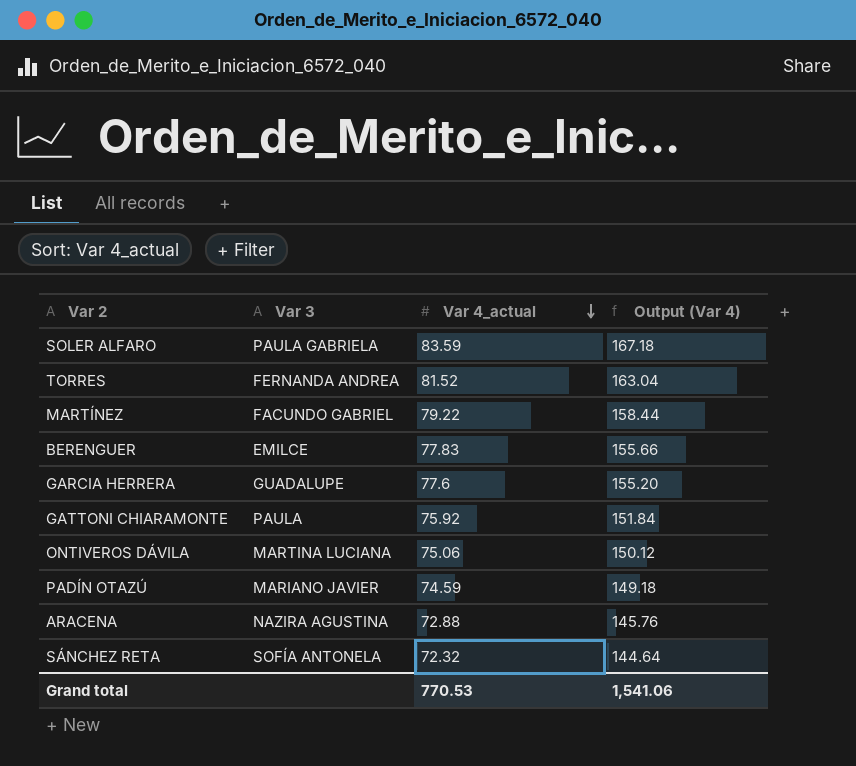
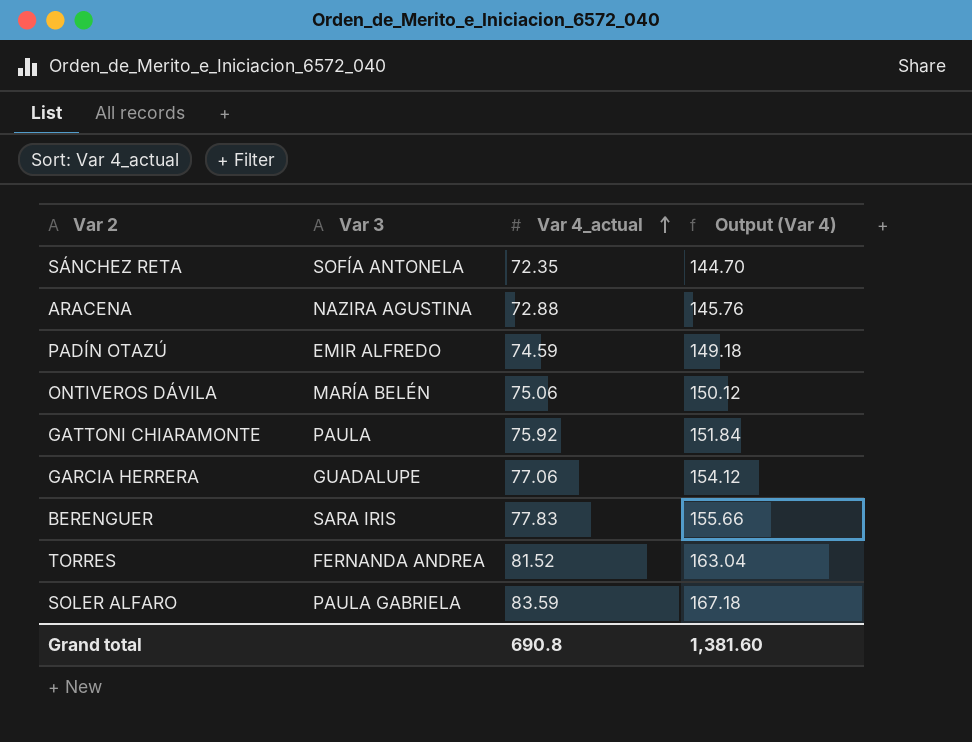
row order: Var 4_actual descending -> Var 4_actual ascending
row MARTÍNEZ: FACUNDO GABRIEL | 79.22 | 158.44 -> none
SÁNCHEZ RETA | Var 4_actual: 72.32 -> 72.35
SÁNCHEZ RETA | Output (Var 4): 144.64 -> 144.70
PADÍN OTAZÚ | Var 3: MARIANO JAVIER -> EMIR ALFREDO
ONTIVEROS DÁVILA | Var 3: MARTINA LUCIANA -> MARÍA BELÉN
GARCIA HERRERA | Var 4_actual: 77.6 -> 77.06
GARCIA HERRERA | Output (Var 4): 155.20 -> 154.12
BERENGUER | Var 3: EMILCE -> SARA IRIS
Grand total | Var 4_actual: 770.53 -> 690.8
Grand total | Output (Var 4): 1,541.06 -> 1,381.60

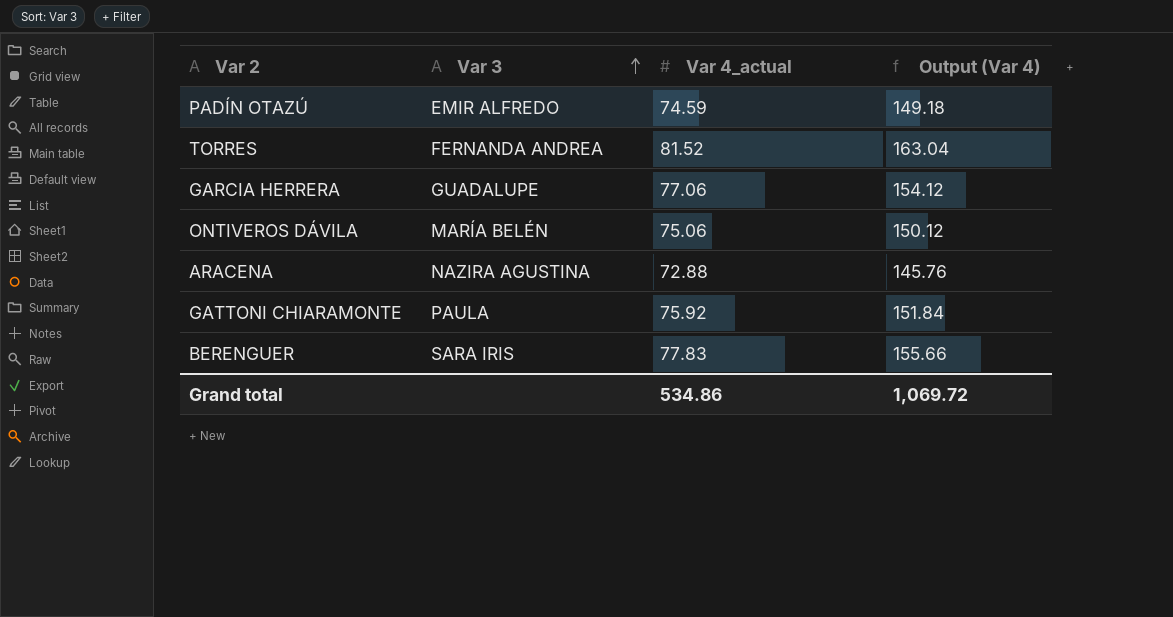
row order: Var 4_actual ascending -> Var 3 ascending
row SÁNCHEZ RETA: SOFÍA ANTONELA | 72.35 | 144.70 -> none
row SOLER ALFARO: PAULA GABRIELA | 83.59 | 167.18 -> none
Grand total | Var 4_actual: 690.8 -> 534.86
Grand total | Output (Var 4): 1,381.60 -> 1,069.72

